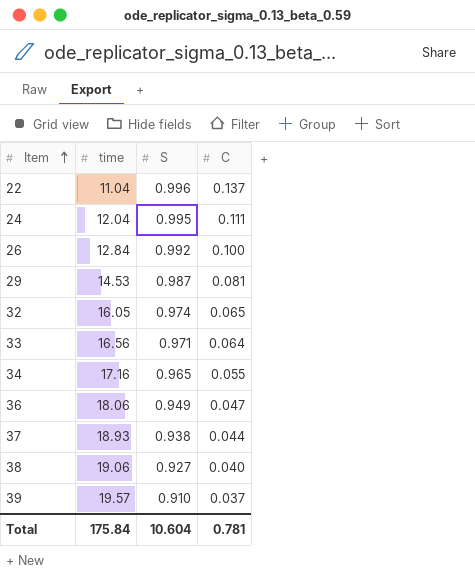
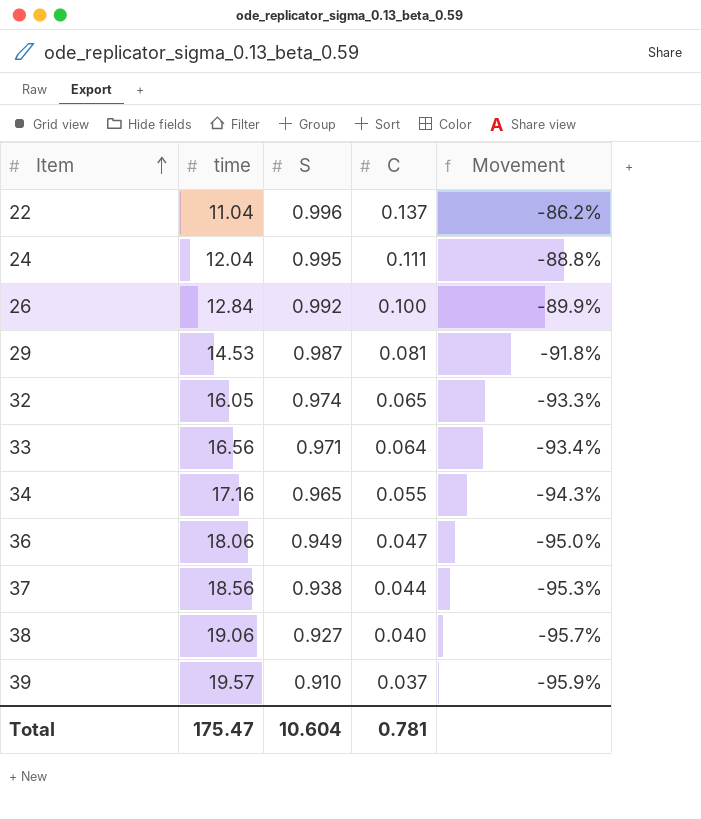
column Movement | formula: none -> ([C] - [S]) / [S]
37 | time: 18.93 -> 18.56
Total | time: 175.84 -> 175.47

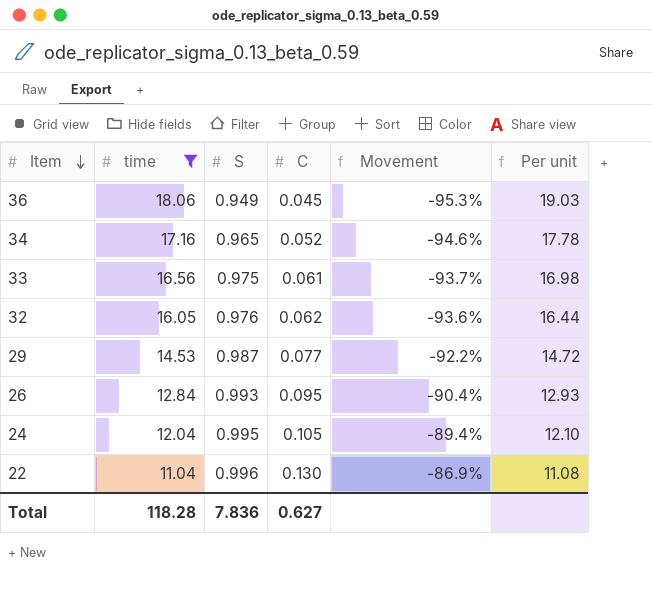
filter: none -> time <= 18.06
row order: Item ascending -> Item descending
column Per unit | formula: none -> [time] / [S]
36 | C: 0.047 -> 0.045
36 | Movement: -95.0% -> -95.3%
34 | C: 0.055 -> 0.052
34 | Movement: -94.3% -> -94.6%
33 | S: 0.971 -> 0.975
33 | C: 0.064 -> 0.061
33 | Movement: -93.4% -> -93.7%
32 | S: 0.974 -> 0.976
32 | C: 0.065 -> 0.062
32 | Movement: -93.3% -> -93.6%
29 | C: 0.081 -> 0.077
29 | Movement: -91.8% -> -92.2%
26 | S: 0.992 -> 0.993
26 | C: 0.100 -> 0.095
26 | Movement: -89.9% -> -90.4%
24 | C: 0.111 -> 0.105
24 | Movement: -88.8% -> -89.4%
22 | C: 0.137 -> 0.130
22 | Movement: -86.2% -> -86.9%
Total | time: 175.47 -> 118.28
Total | S: 10.604 -> 7.836
Total | C: 0.781 -> 0.627

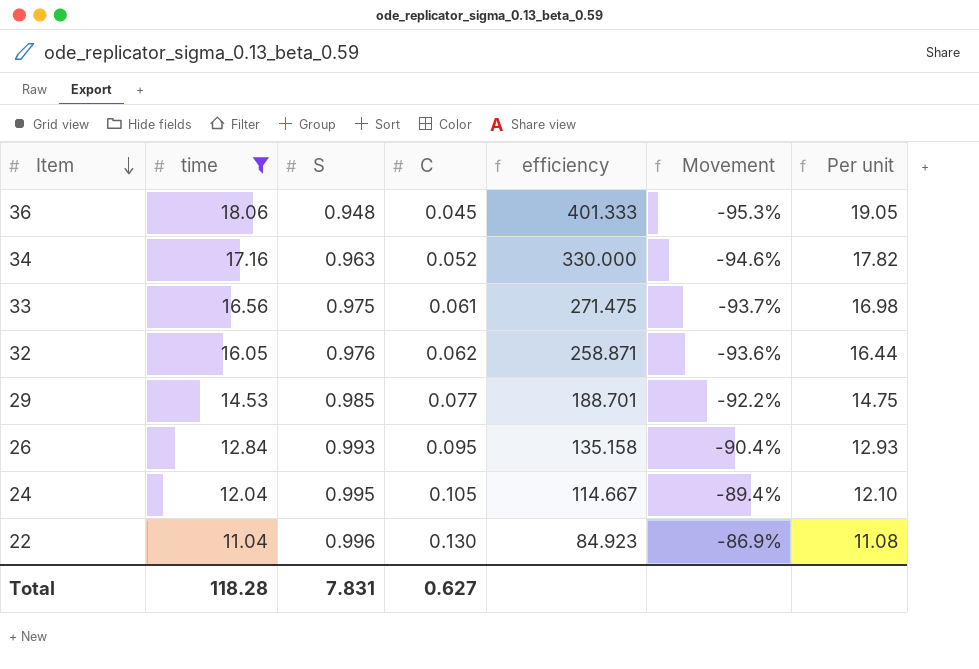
column efficiency | formula: none -> [time] / [C]
36 | S: 0.949 -> 0.948
36 | Per unit: 19.03 -> 19.05
34 | S: 0.965 -> 0.963
34 | Per unit: 17.78 -> 17.82
29 | S: 0.987 -> 0.985
29 | Per unit: 14.72 -> 14.75
Total | S: 7.836 -> 7.831

